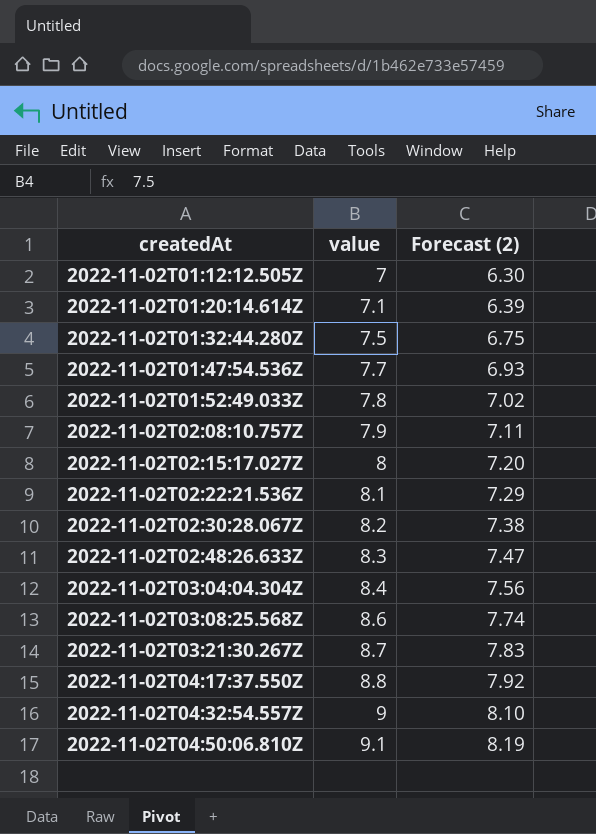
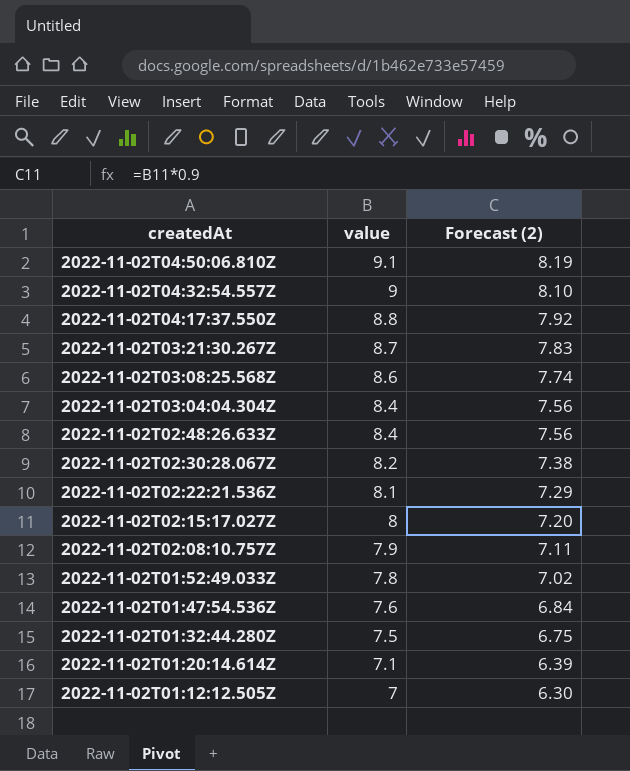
row order: createdAt ascending -> createdAt descending
2022-11-02T02:48:26.633Z | value: 8.3 -> 8.4
2022-11-02T02:48:26.633Z | Forecast (2): 7.47 -> 7.56
2022-11-02T01:47:54.536Z | value: 7.7 -> 7.6
2022-11-02T01:47:54.536Z | Forecast (2): 6.93 -> 6.84

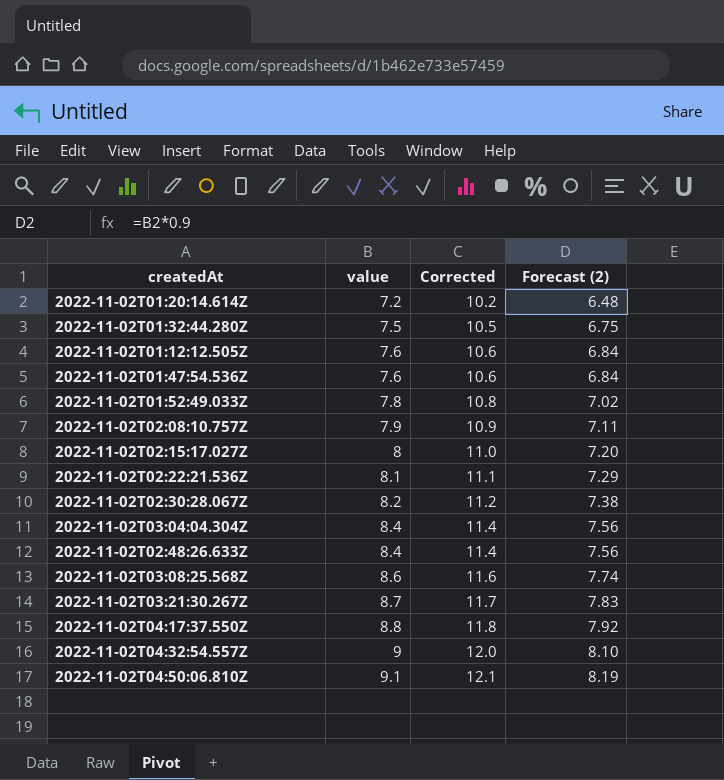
row order: createdAt descending -> value ascending
column Corrected | formula: none -> [value] + 3
2022-11-02T01:20:14.614Z | value: 7.1 -> 7.2
2022-11-02T01:20:14.614Z | Forecast (2): 6.39 -> 6.48
2022-11-02T01:12:12.505Z | value: 7 -> 7.6
2022-11-02T01:12:12.505Z | Forecast (2): 6.30 -> 6.84

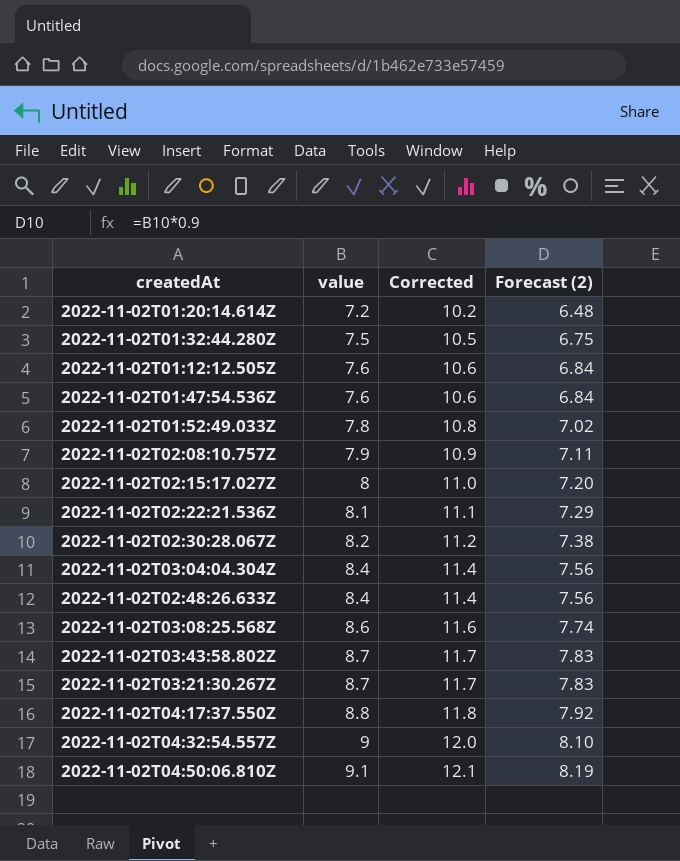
row 2022-11-02T03:43:58.802Z: none -> 8.7 | 11.7 | 7.83

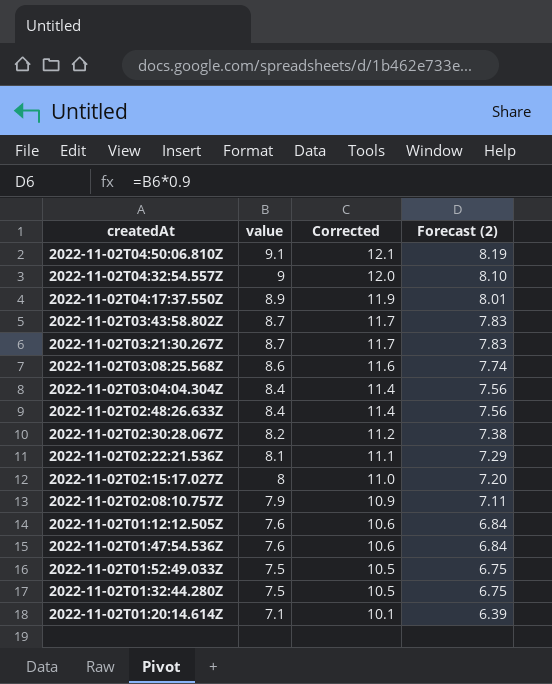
row order: value ascending -> value descending
2022-11-02T04:17:37.550Z | value: 8.8 -> 8.9
2022-11-02T04:17:37.550Z | Corrected: 11.8 -> 11.9
2022-11-02T04:17:37.550Z | Forecast (2): 7.92 -> 8.01
2022-11-02T01:52:49.033Z | value: 7.8 -> 7.5
2022-11-02T01:52:49.033Z | Corrected: 10.8 -> 10.5
2022-11-02T01:52:49.033Z | Forecast (2): 7.02 -> 6.75
2022-11-02T01:20:14.614Z | value: 7.2 -> 7.1
2022-11-02T01:20:14.614Z | Corrected: 10.2 -> 10.1
2022-11-02T01:20:14.614Z | Forecast (2): 6.48 -> 6.39

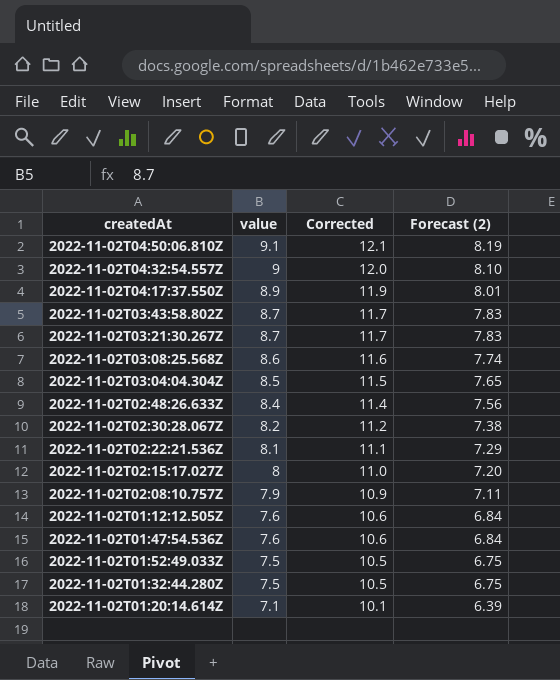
2022-11-02T03:04:04.304Z | value: 8.4 -> 8.5
2022-11-02T03:04:04.304Z | Corrected: 11.4 -> 11.5
2022-11-02T03:04:04.304Z | Forecast (2): 7.56 -> 7.65

